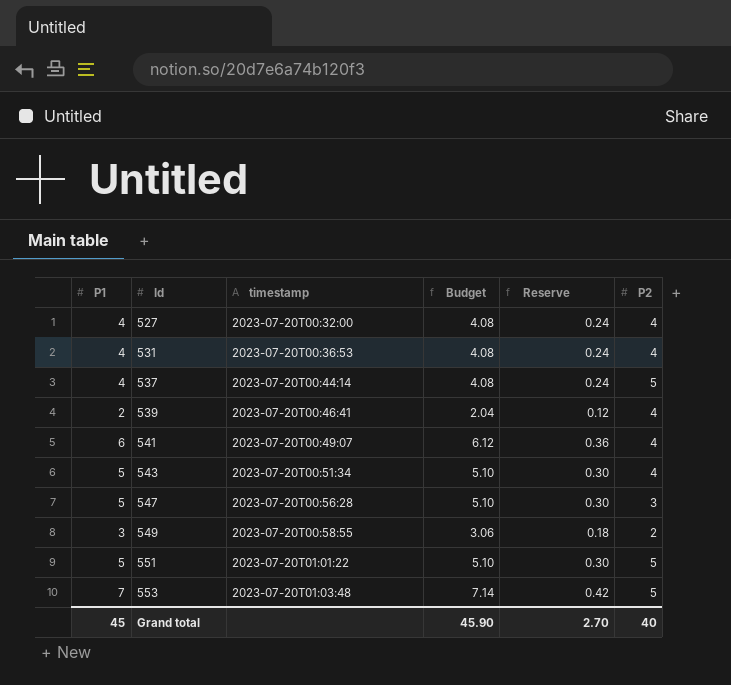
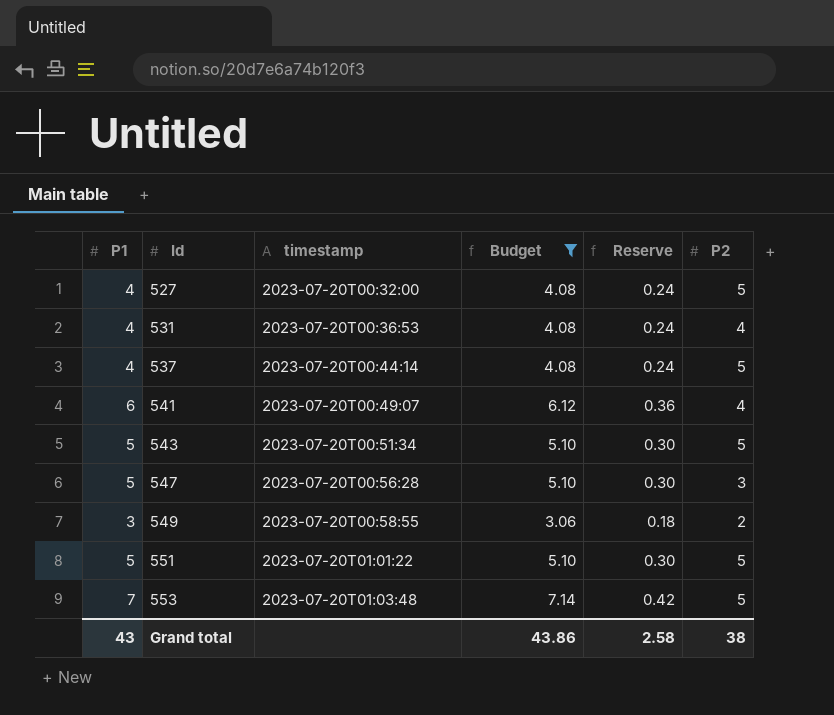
filter: none -> Budget != 2.04
527 | P2: 4 -> 5
543 | P2: 4 -> 5
Grand total | P1: 45 -> 43
Grand total | Budget: 45.90 -> 43.86
Grand total | Reserve: 2.70 -> 2.58
Grand total | P2: 40 -> 38

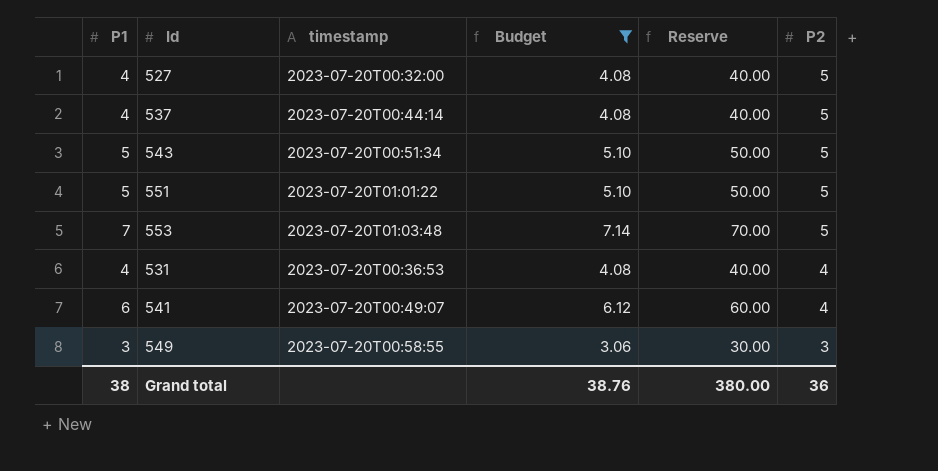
row order: Id ascending -> P2 descending
column Reserve | formula: [P1] * 0.06 -> [P1] * 10
row 547: 5 | 2023-07-20T00:56:28 | 5.10 | 0.30 | 3 -> none
549 | P2: 2 -> 3
Grand total | P1: 43 -> 38
Grand total | Budget: 43.86 -> 38.76
Grand total | Reserve: 2.58 -> 380.00
Grand total | P2: 38 -> 36

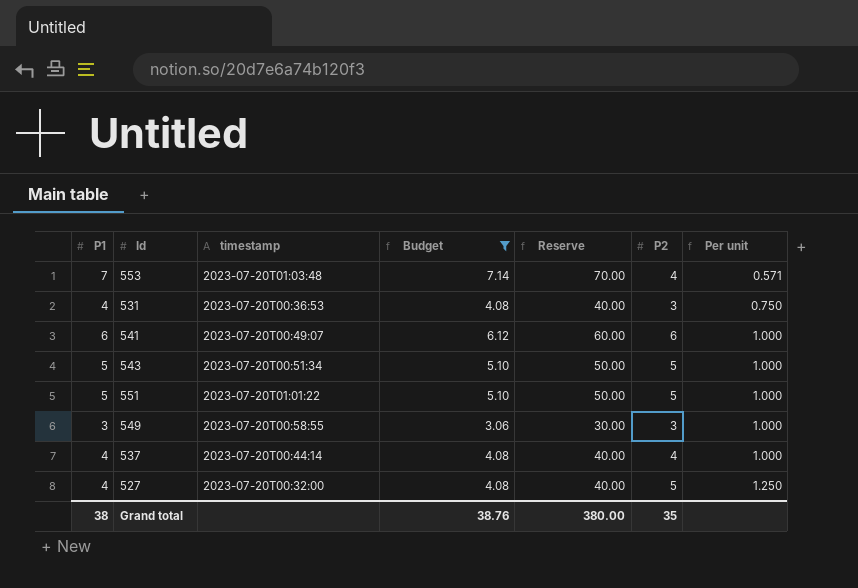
row order: P2 descending -> Per unit ascending
column Per unit | formula: none -> [P2] / [P1]
553 | P2: 5 -> 4
531 | P2: 4 -> 3
541 | P2: 4 -> 6
537 | P2: 5 -> 4
Grand total | P2: 36 -> 35

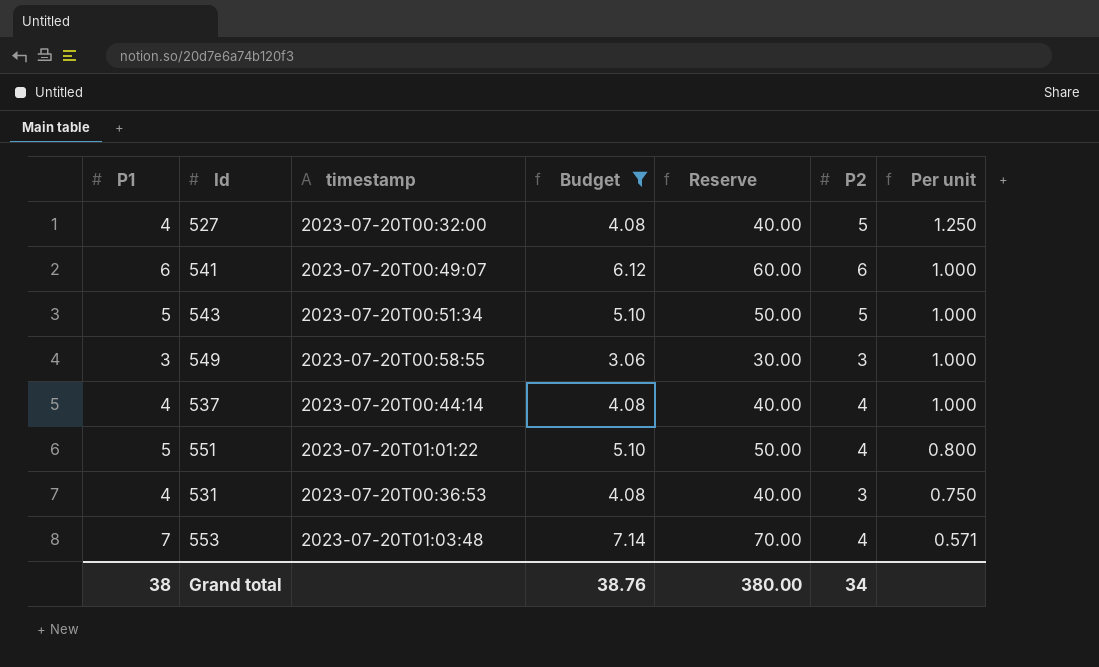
row order: Per unit ascending -> Per unit descending
551 | P2: 5 -> 4
551 | Per unit: 1.000 -> 0.800
Grand total | P2: 35 -> 34

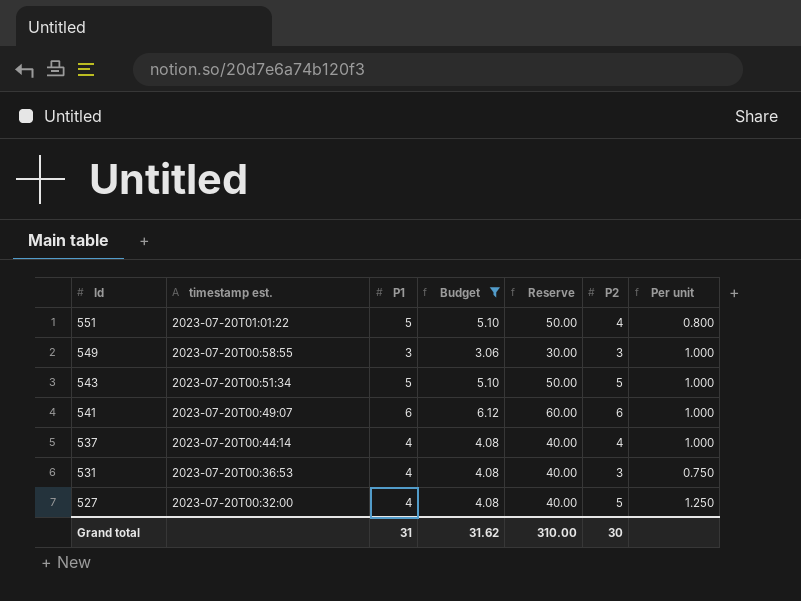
row order: Per unit descending -> Id descending
column name: timestamp -> timestamp est.
column P1 | position: 1 -> 3
row 553: 7 | 2023-07-20T01:03:48 | 7.14 | 70.00 | 4 | 0.571 -> none
Grand total | P1: 38 -> 31
Grand total | Budget: 38.76 -> 31.62
Grand total | Reserve: 380.00 -> 310.00
Grand total | P2: 34 -> 30

